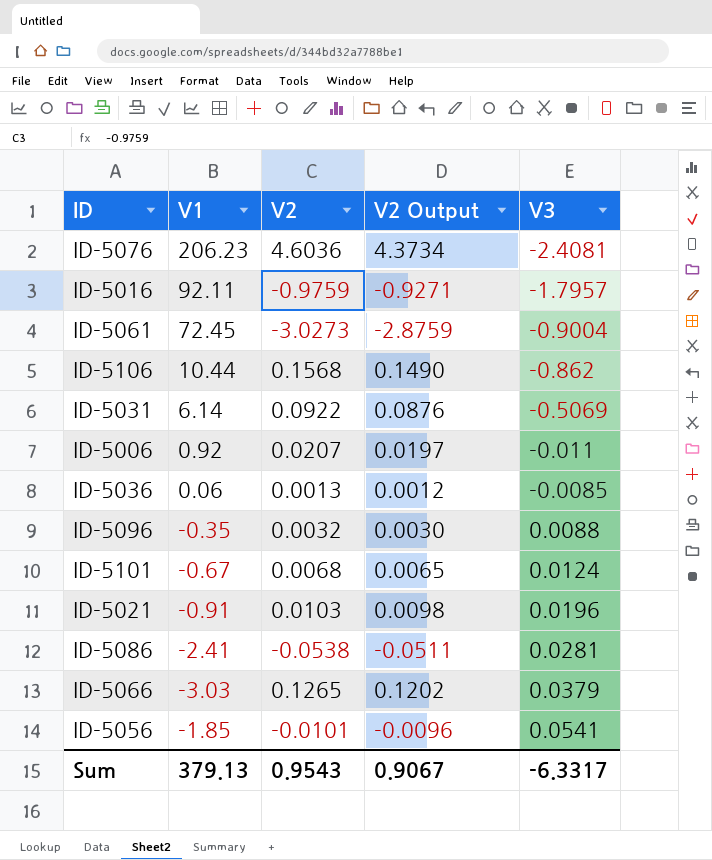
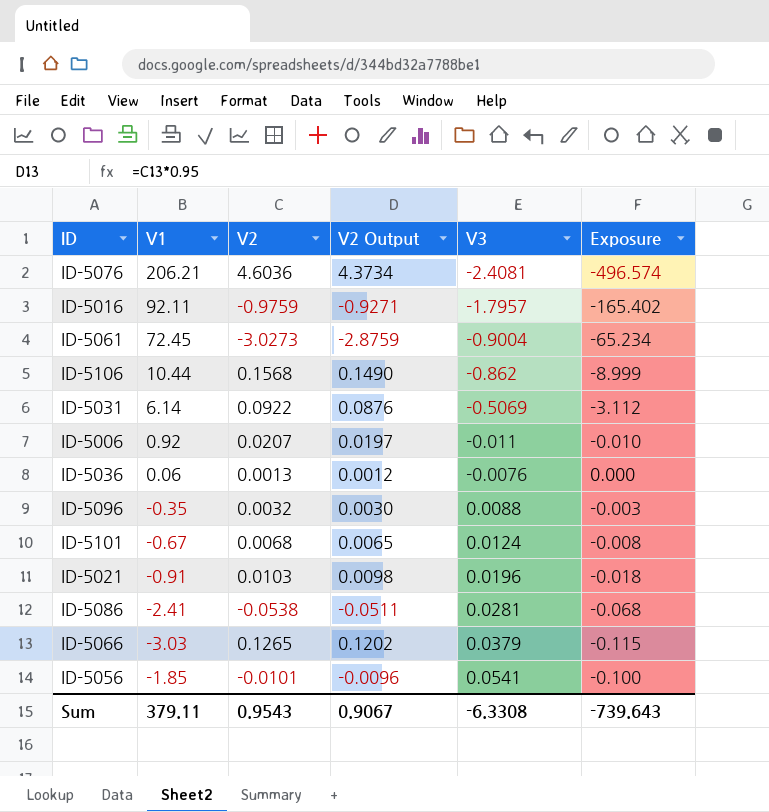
column Exposure | formula: none -> [V1] * [V3]
ID-5076 | V1: 206.23 -> 206.21
ID-5036 | V3: -0.0085 -> -0.0076
Sum | V1: 379.13 -> 379.11
Sum | V3: -6.3317 -> -6.3308

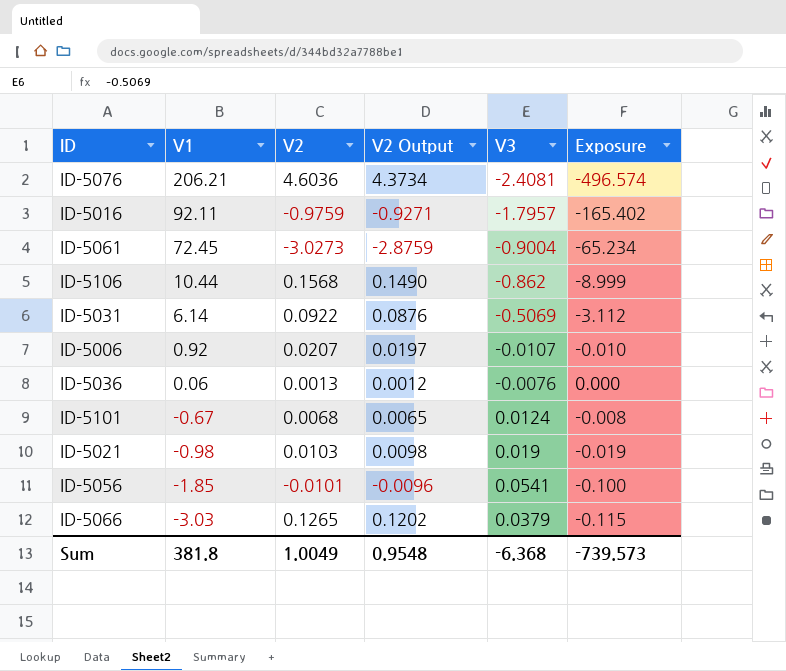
row order: V3 ascending -> V1 descending
row ID-5096: -0.35 | 0.0032 | 0.0030 | 0.0088 | -0.003 -> none
row ID-5086: -2.41 | -0.0538 | -0.0511 | 0.0281 | -0.068 -> none
ID-5006 | V3: -0.011 -> -0.0107
ID-5021 | V1: -0.91 -> -0.98
ID-5021 | V3: 0.0196 -> 0.019
ID-5021 | Exposure: -0.018 -> -0.019
Sum | V1: 379.11 -> 381.8
Sum | V2: 0.9543 -> 1.0049
Sum | V2 Output: 0.9067 -> 0.9548
Sum | V3: -6.3308 -> -6.368
Sum | Exposure: -739.643 -> -739.573

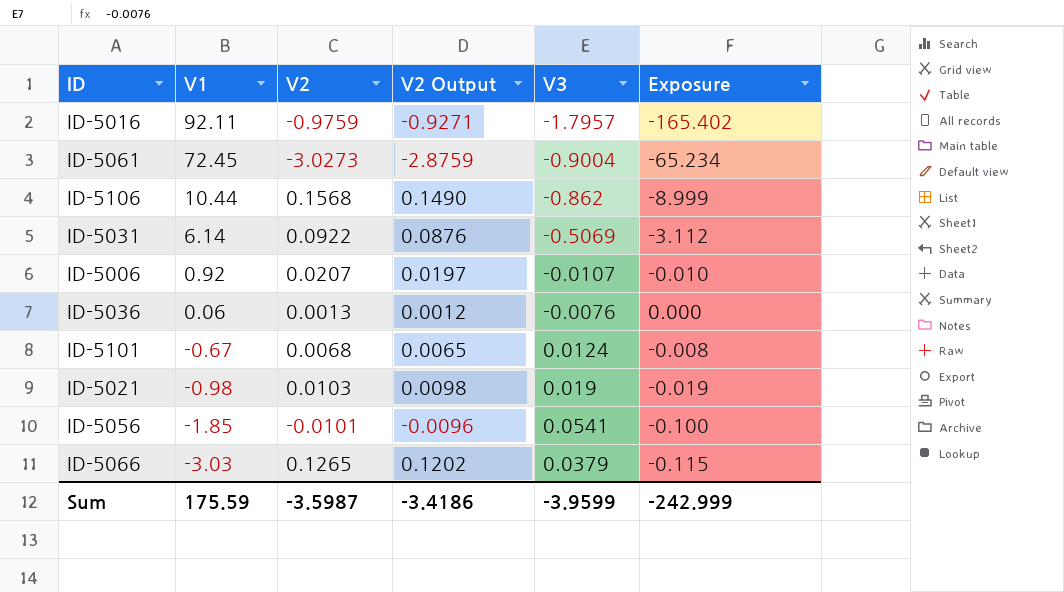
row ID-5076: 206.21 | 4.6036 | 4.3734 | -2.4081 | -496.574 -> none
Sum | V1: 381.8 -> 175.59
Sum | V2: 1.0049 -> -3.5987
Sum | V2 Output: 0.9548 -> -3.4186
Sum | V3: -6.368 -> -3.9599
Sum | Exposure: -739.573 -> -242.999

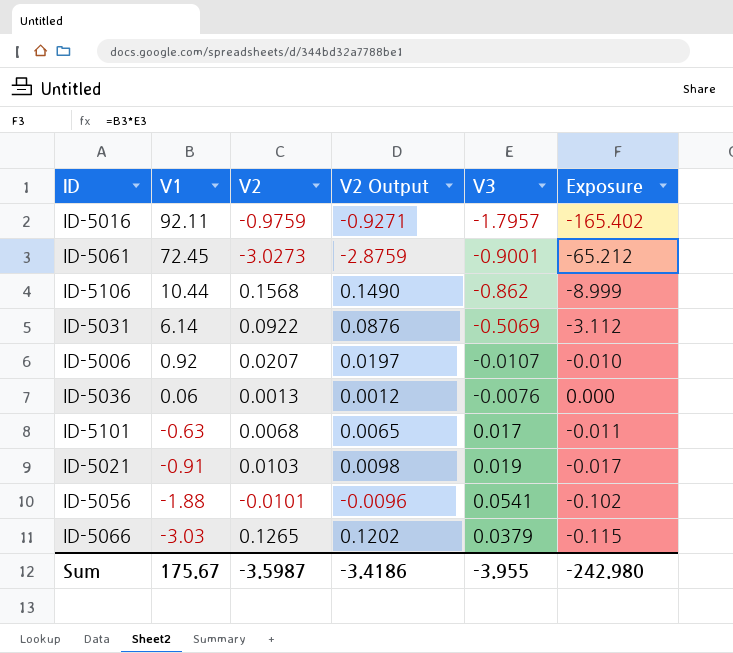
ID-5061 | V3: -0.9004 -> -0.9001
ID-5061 | Exposure: -65.234 -> -65.212
ID-5101 | V1: -0.67 -> -0.63
ID-5101 | V3: 0.0124 -> 0.017
ID-5101 | Exposure: -0.008 -> -0.011
ID-5021 | V1: -0.98 -> -0.91
ID-5021 | Exposure: -0.019 -> -0.017
ID-5056 | V1: -1.85 -> -1.88
ID-5056 | Exposure: -0.100 -> -0.102
Sum | V1: 175.59 -> 175.67
Sum | V3: -3.9599 -> -3.955
Sum | Exposure: -242.999 -> -242.980

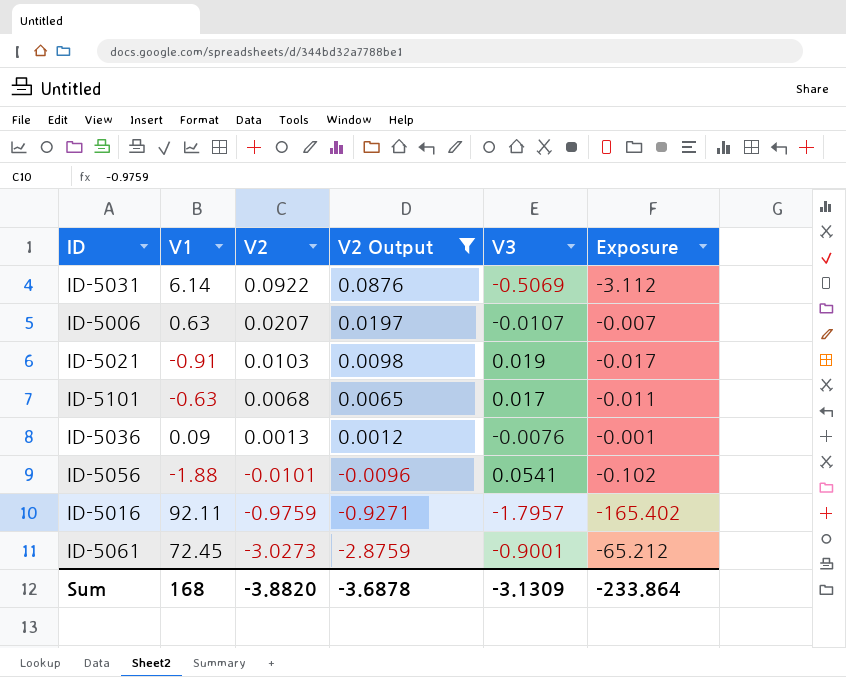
filter: none -> V2 Output <= 0.0876
row order: V1 descending -> V2 descending
ID-5006 | V1: 0.92 -> 0.63
ID-5006 | Exposure: -0.010 -> -0.007
ID-5036 | V1: 0.06 -> 0.09
ID-5036 | Exposure: 0.000 -> -0.001
Sum | V1: 175.67 -> 168
Sum | V2: -3.5987 -> -3.8820
Sum | V2 Output: -3.4186 -> -3.6878
Sum | V3: -3.955 -> -3.1309
Sum | Exposure: -242.980 -> -233.864

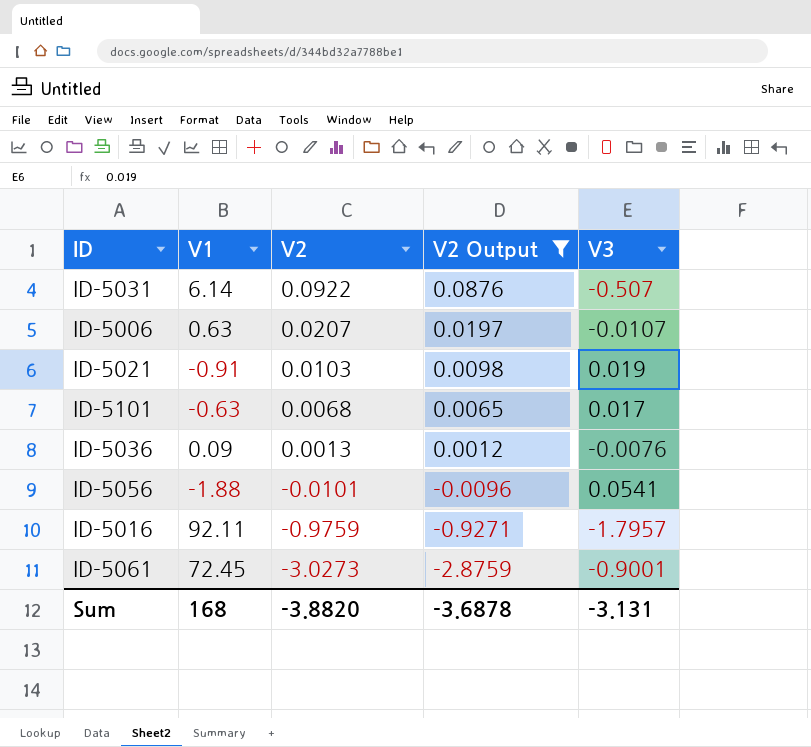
column Exposure | formula: [V1] * [V3] -> none
ID-5031 | V3: -0.5069 -> -0.507
Sum | V3: -3.1309 -> -3.131

